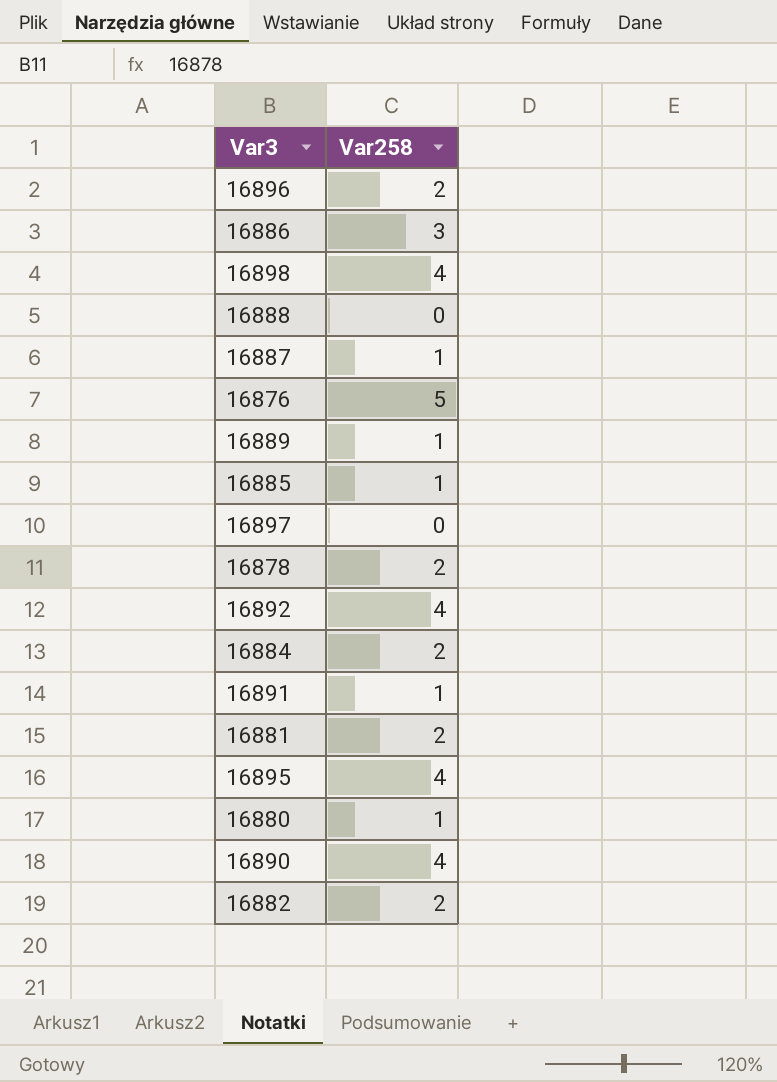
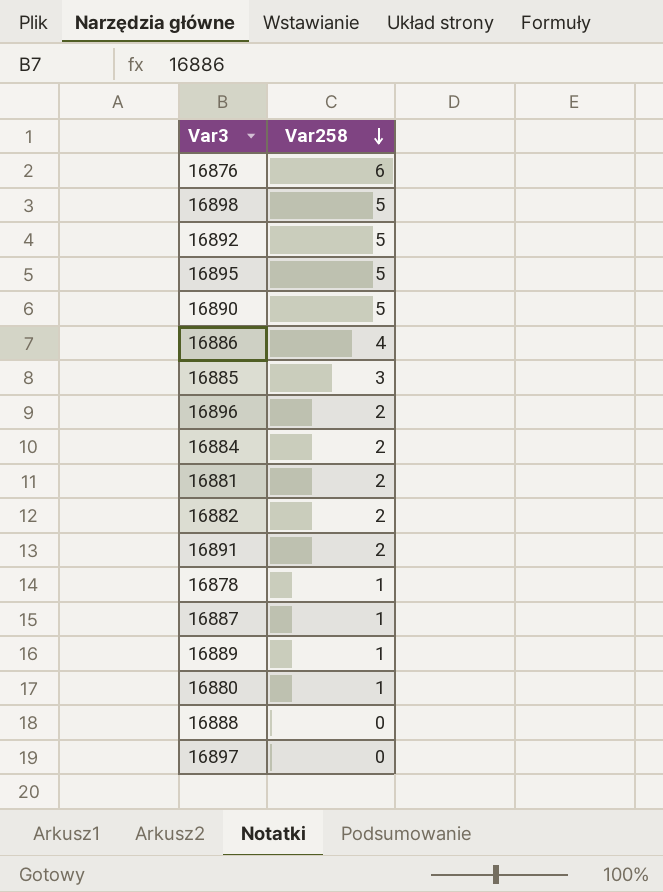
row order: none -> Var258 descending
16876 | Var258: 5 -> 6
16898 | Var258: 4 -> 5
16892 | Var258: 4 -> 5
16895 | Var258: 4 -> 5
16890 | Var258: 4 -> 5
16886 | Var258: 3 -> 4
16885 | Var258: 1 -> 3
16891 | Var258: 1 -> 2
16878 | Var258: 2 -> 1

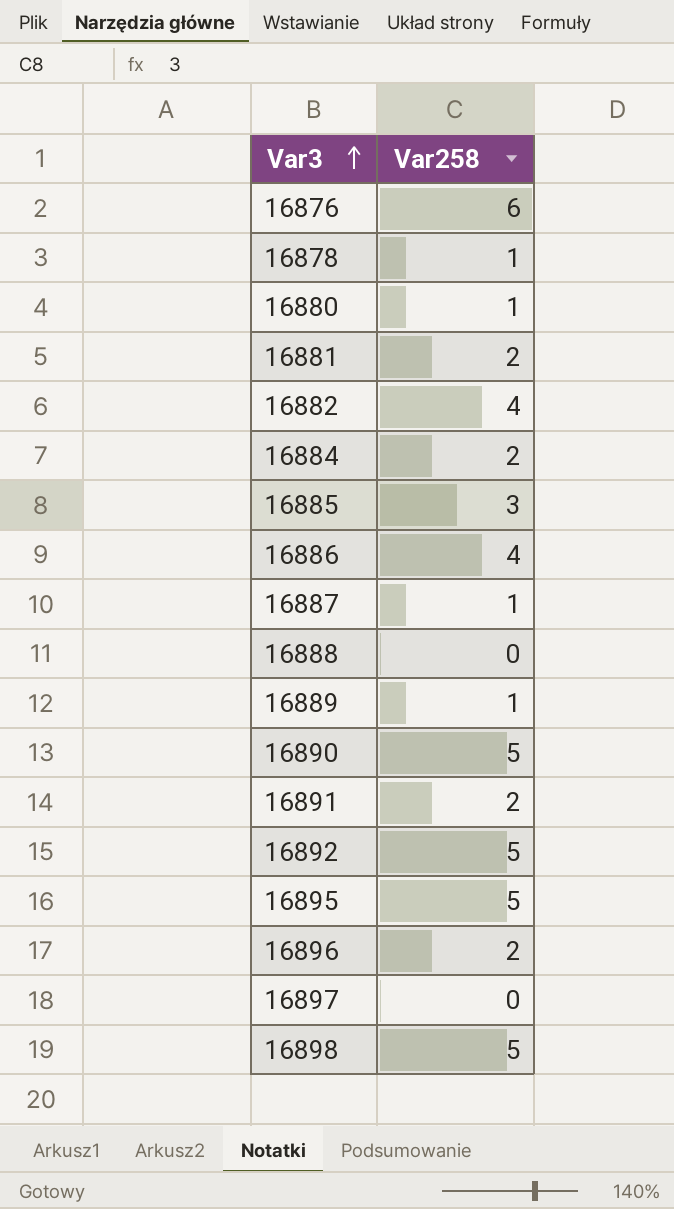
row order: Var258 descending -> Var3 ascending
16882 | Var258: 2 -> 4

